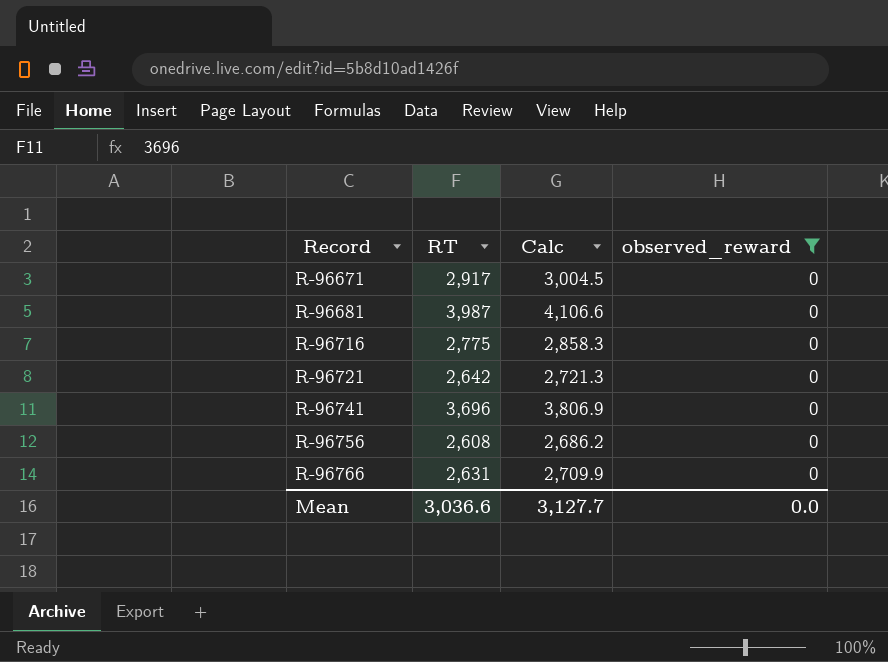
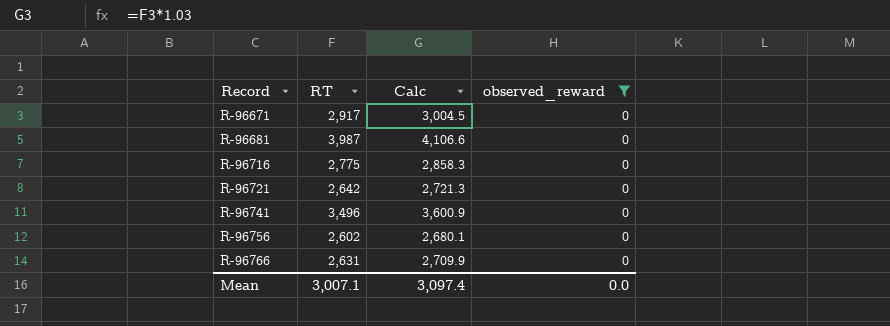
R-96741 | RT: 3,696 -> 3,496
R-96741 | Calc: 3,806.9 -> 3,600.9
R-96756 | RT: 2,608 -> 2,602
R-96756 | Calc: 2,686.2 -> 2,680.1
Mean | RT: 3,036.6 -> 3,007.1
Mean | Calc: 3,127.7 -> 3,097.4

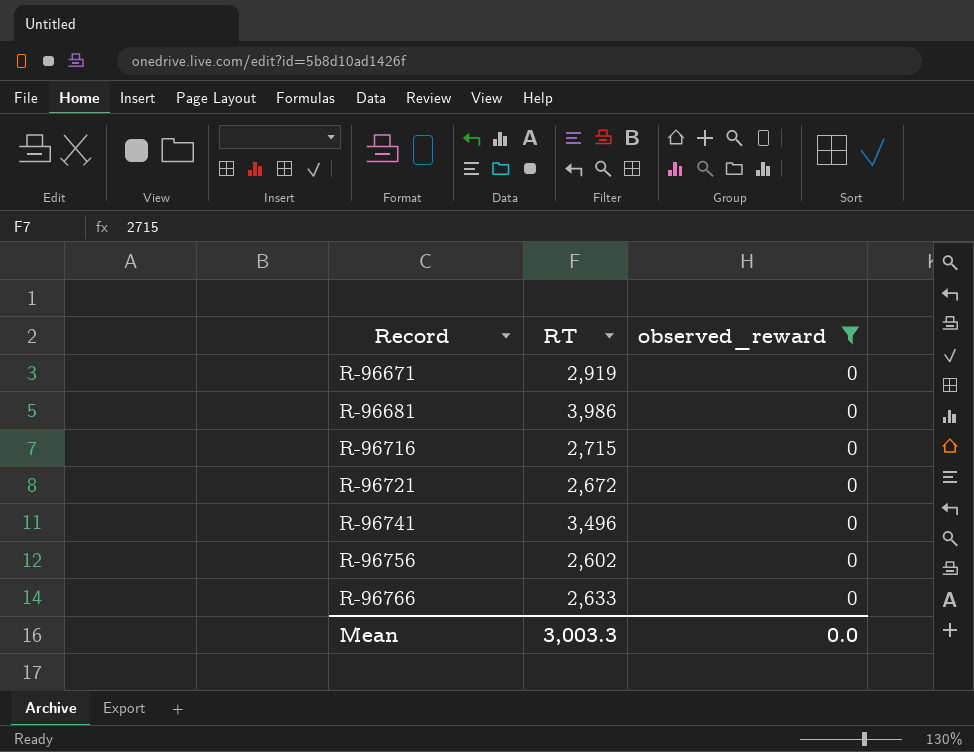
column Calc | formula: [RT] * 1.03 -> none
R-96671 | RT: 2,917 -> 2,919
R-96681 | RT: 3,987 -> 3,986
R-96716 | RT: 2,775 -> 2,715
R-96721 | RT: 2,642 -> 2,672
R-96766 | RT: 2,631 -> 2,633
Mean | RT: 3,007.1 -> 3,003.3

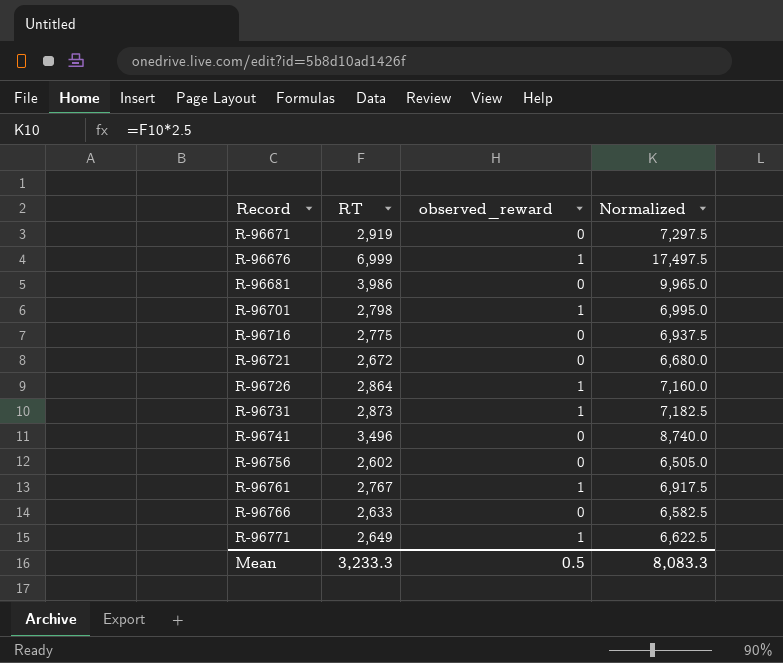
filter: observed_reward = 0 -> none
column Normalized | formula: none -> [RT] * 2.5
R-96716 | RT: 2,715 -> 2,775
Mean | RT: 3,003.3 -> 3,233.3
Mean | observed_reward: 0.0 -> 0.5

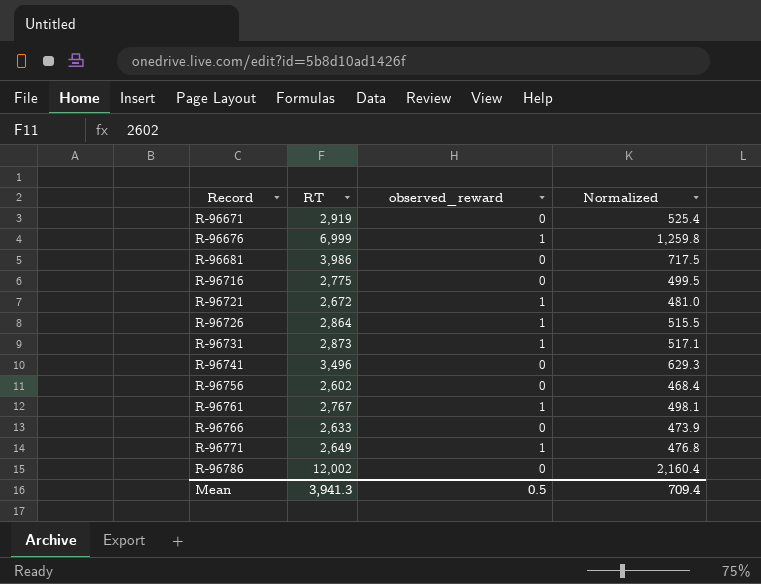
column Normalized | formula: [RT] * 2.5 -> [RT] * 0.18
row R-96701: 2,798 | 1 | 6,995.0 -> none
R-96721 | observed_reward: 0 -> 1
row R-96786: none -> 12,002 | 0 | 2,160.4
Mean | RT: 3,233.3 -> 3,941.3
Mean | Normalized: 8,083.3 -> 709.4

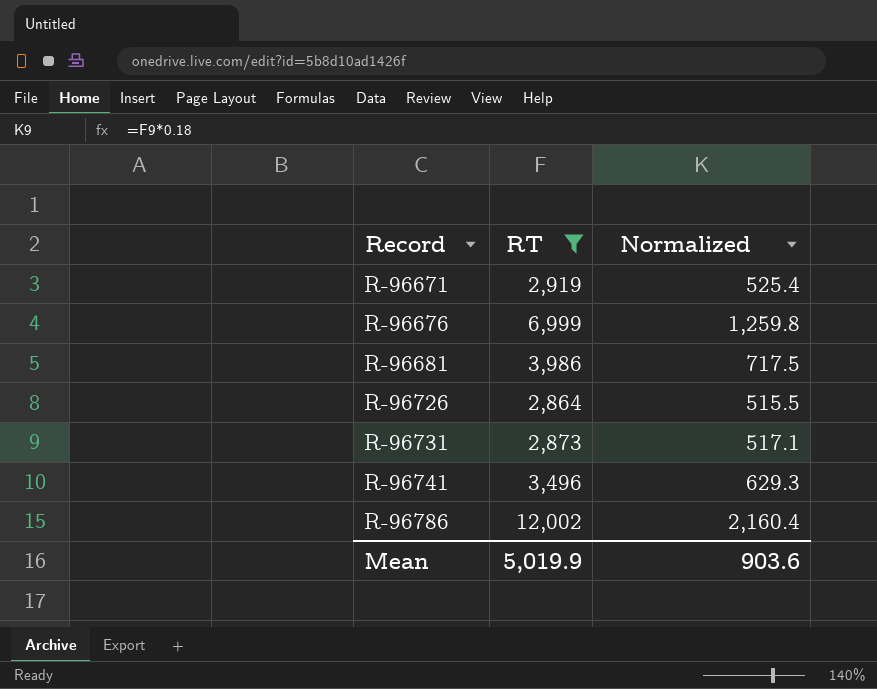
filter: none -> RT >= 2,864
column observed_reward | position: 3 -> none
Mean | RT: 3,941.3 -> 5,019.9
Mean | Normalized: 709.4 -> 903.6

